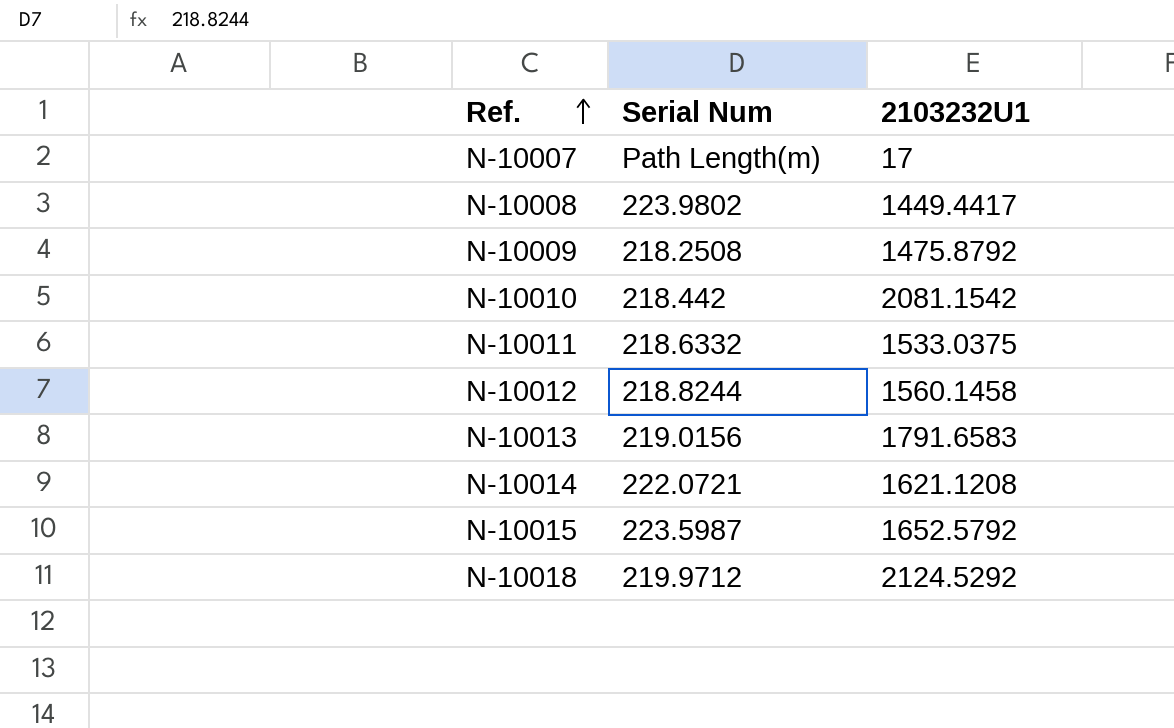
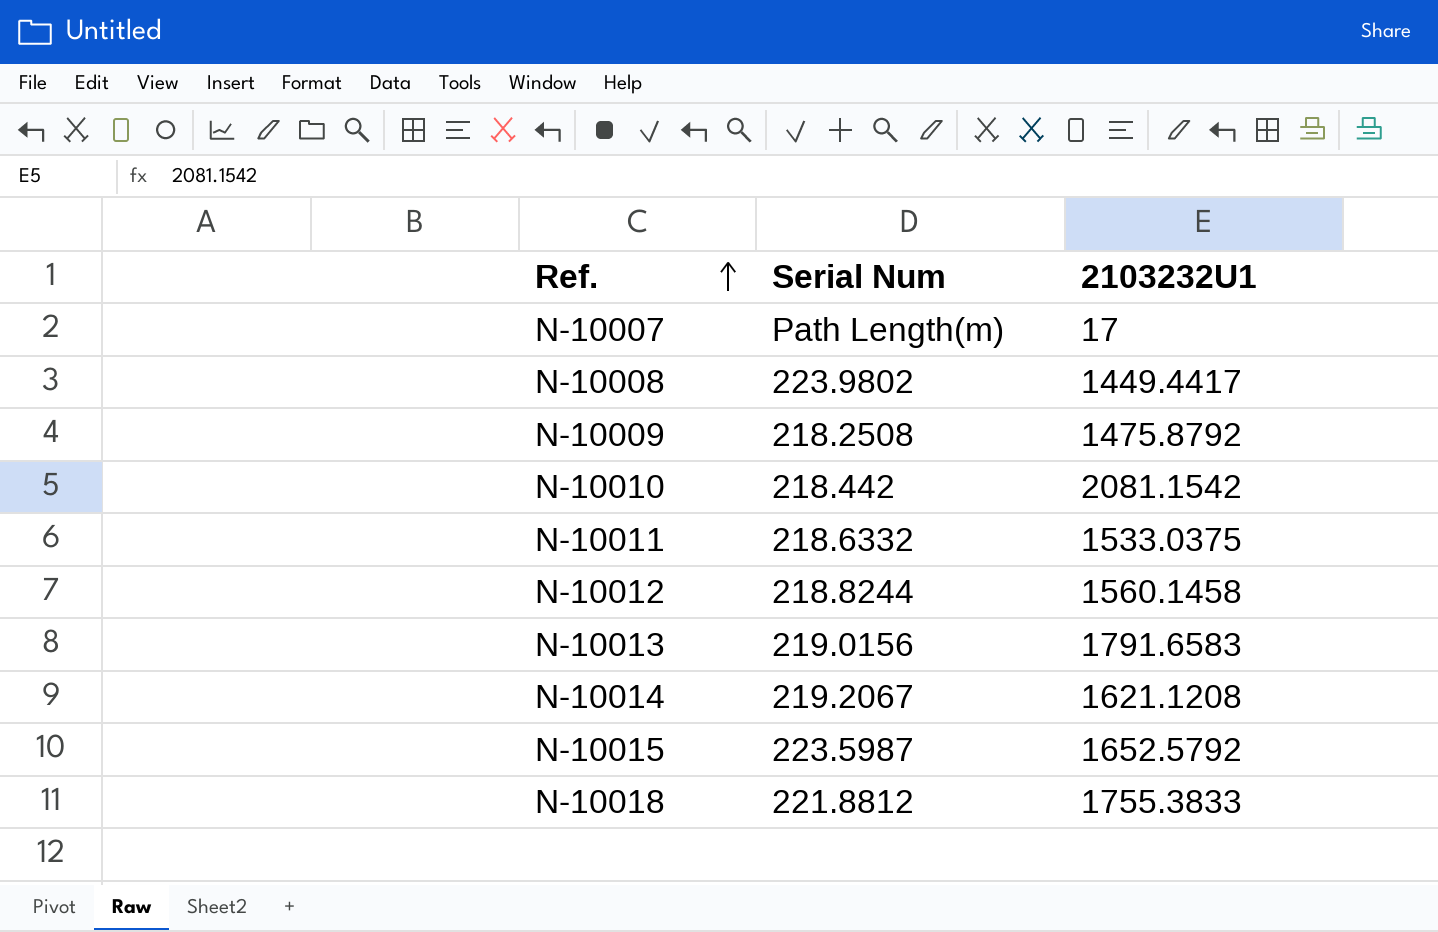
N-10014 | Serial Num: 222.0721 -> 219.2067
N-10018 | Serial Num: 219.9712 -> 221.8812
N-10018 | 2103232U1: 2124.5292 -> 1755.3833

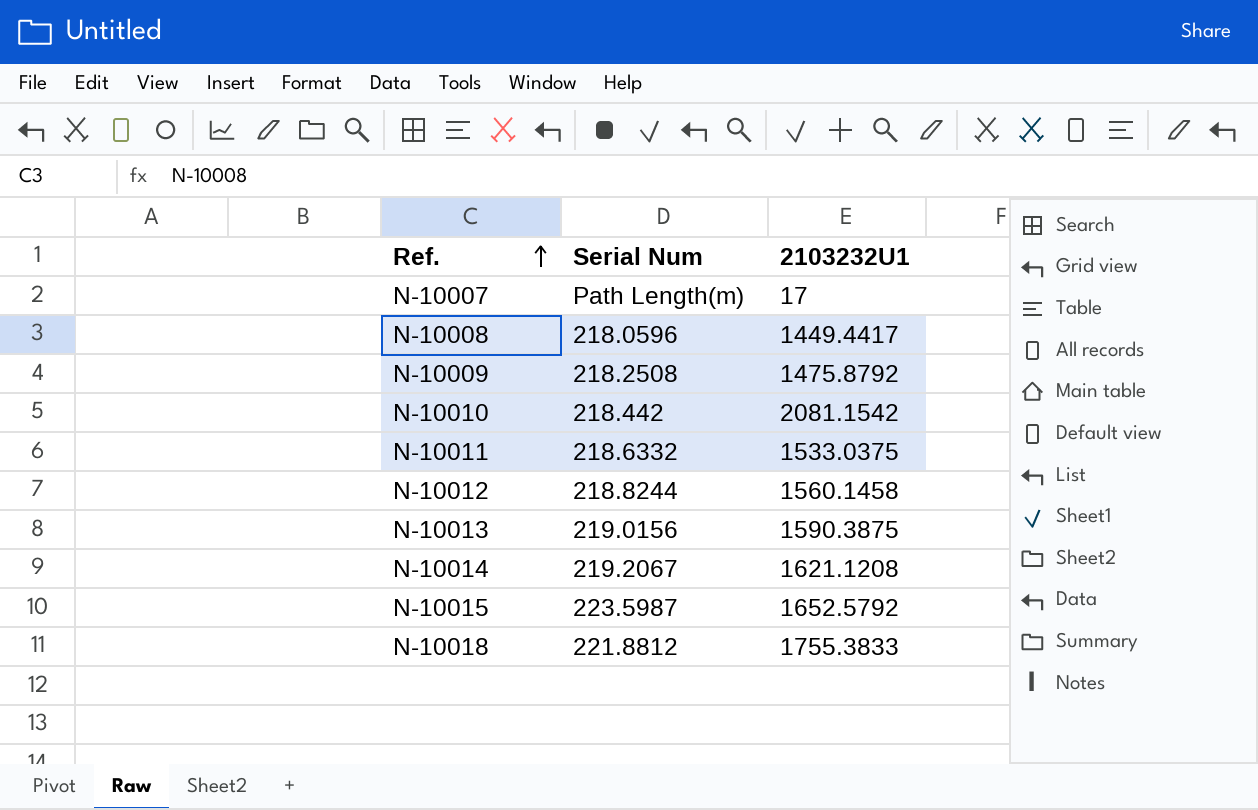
N-10008 | Serial Num: 223.9802 -> 218.0596
N-10013 | 2103232U1: 1791.6583 -> 1590.3875

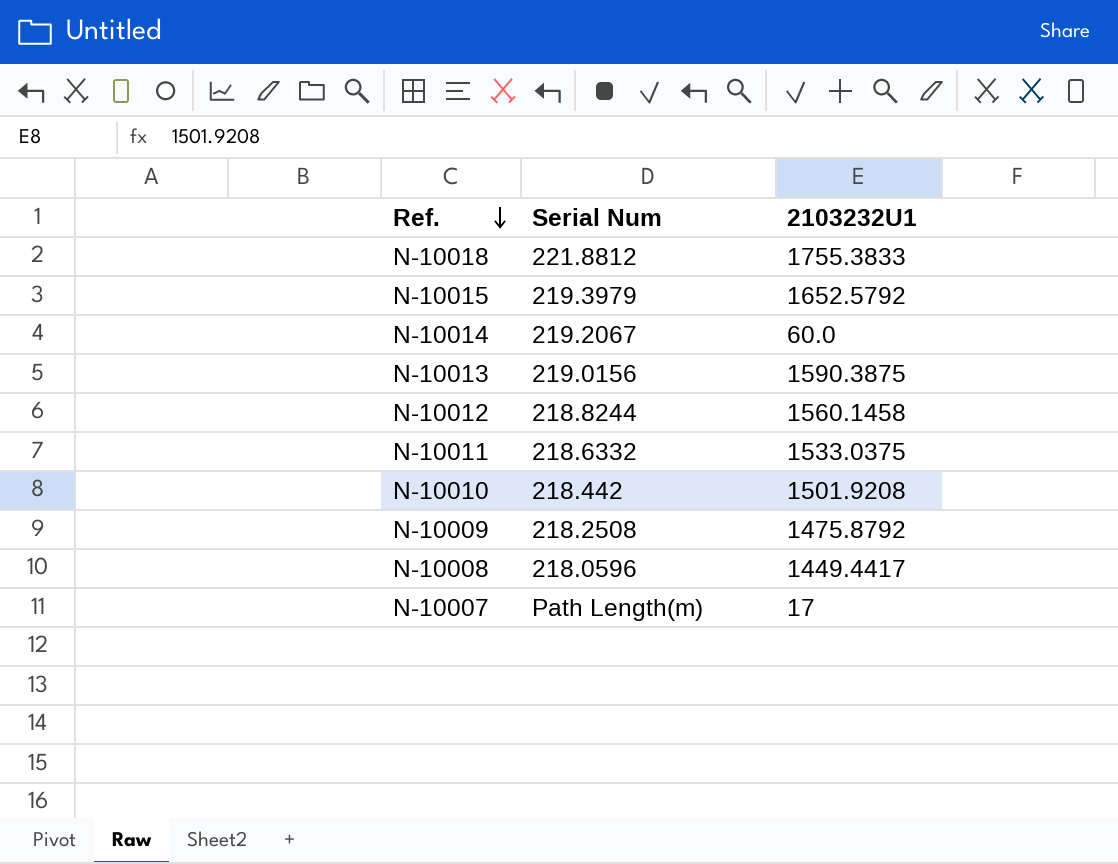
row order: Ref. ascending -> Ref. descending
N-10015 | Serial Num: 223.5987 -> 219.3979
N-10014 | 2103232U1: 1621.1208 -> 60.0
N-10010 | 2103232U1: 2081.1542 -> 1501.9208

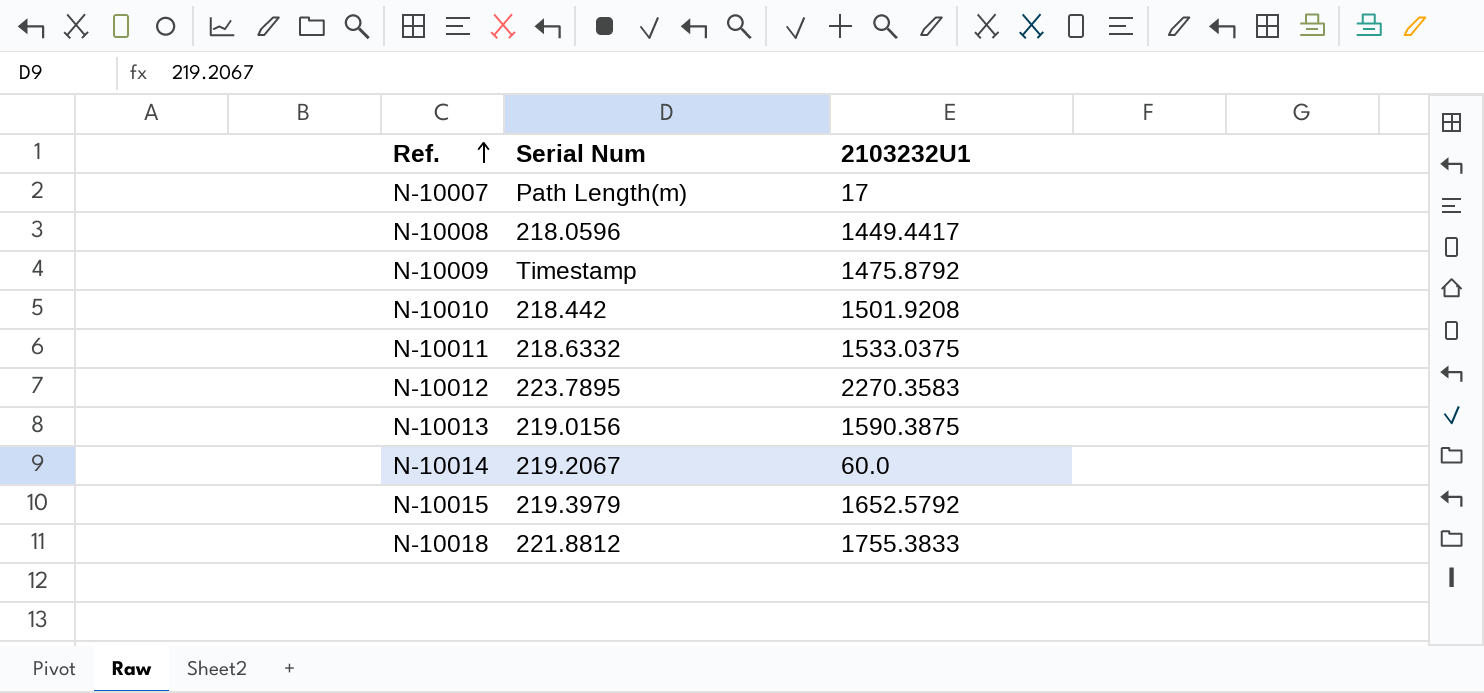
row order: Ref. descending -> Ref. ascending
N-10009 | Serial Num: 218.2508 -> Timestamp
N-10012 | Serial Num: 218.8244 -> 223.7895
N-10012 | 2103232U1: 1560.1458 -> 2270.3583

